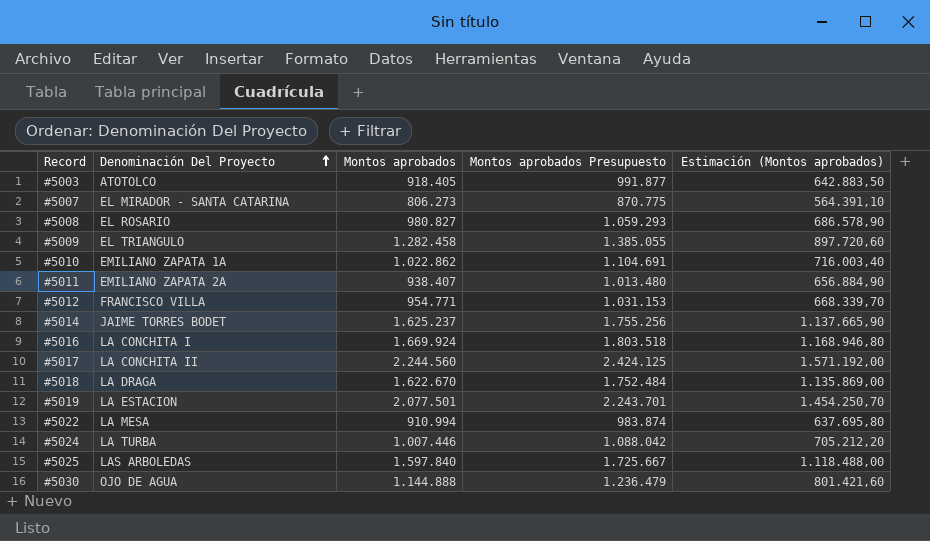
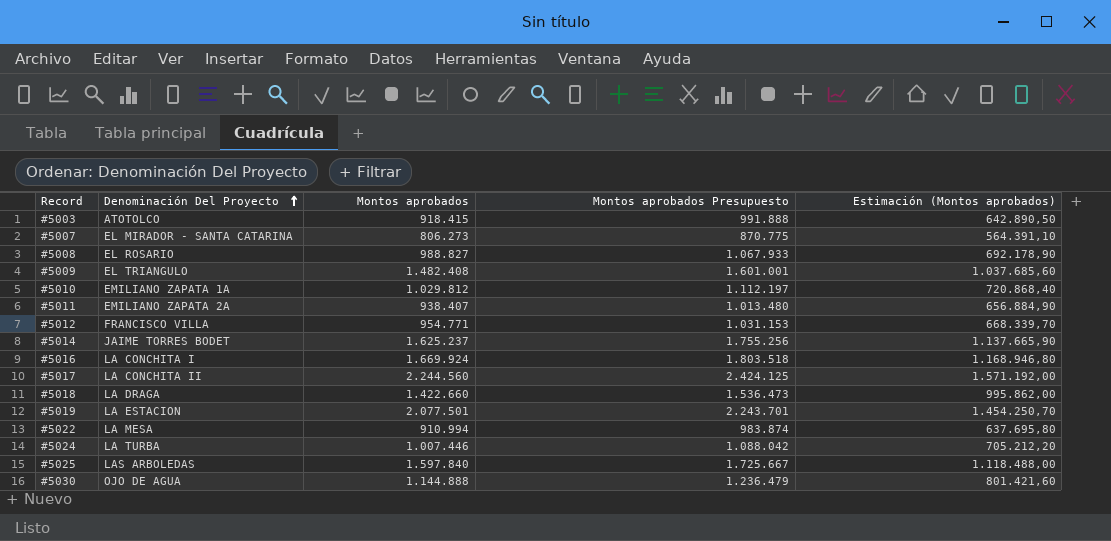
#5003 | Montos aprobados: 918.405 -> 918.415
#5003 | Montos aprobados Presupuesto: 991.877 -> 991.888
#5003 | Estimación (Montos aprobados): 642.883,50 -> 642.890,50
#5008 | Montos aprobados: 980.827 -> 988.827
#5008 | Montos aprobados Presupuesto: 1.059.293 -> 1.067.933
#5008 | Estimación (Montos aprobados): 686.578,90 -> 692.178,90
#5009 | Montos aprobados: 1.282.458 -> 1.482.408
#5009 | Montos aprobados Presupuesto: 1.385.055 -> 1.601.001
#5009 | Estimación (Montos aprobados): 897.720,60 -> 1.037.685,60
#5010 | Montos aprobados: 1.022.862 -> 1.029.812
#5010 | Montos aprobados Presupuesto: 1.104.691 -> 1.112.197
#5010 | Estimación (Montos aprobados): 716.003,40 -> 720.868,40
#5018 | Montos aprobados: 1.622.670 -> 1.422.660
#5018 | Montos aprobados Presupuesto: 1.752.484 -> 1.536.473
#5018 | Estimación (Montos aprobados): 1.135.869,00 -> 995.862,00

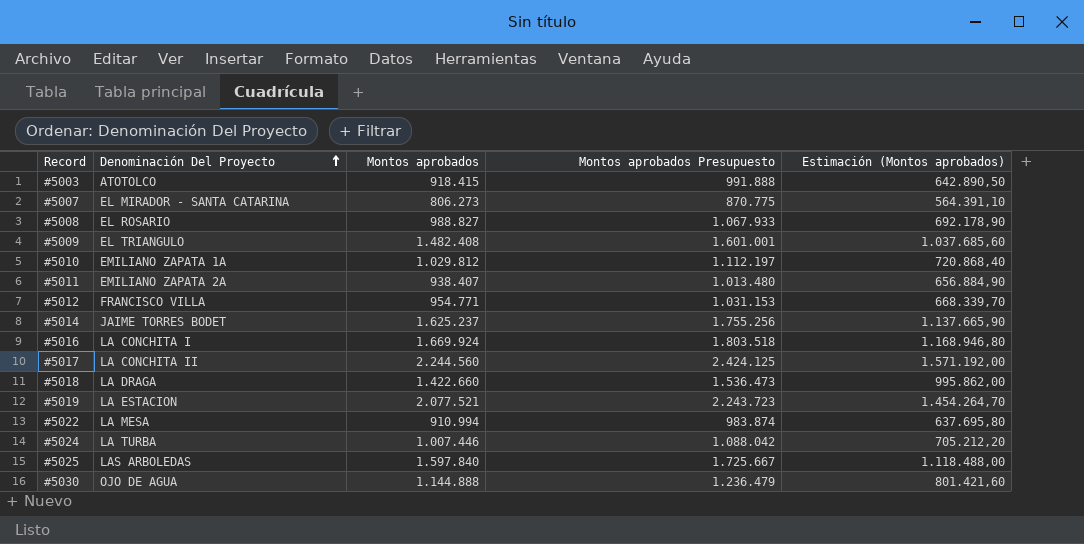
#5019 | Montos aprobados: 2.077.501 -> 2.077.521
#5019 | Montos aprobados Presupuesto: 2.243.701 -> 2.243.723
#5019 | Estimación (Montos aprobados): 1.454.250,70 -> 1.454.264,70

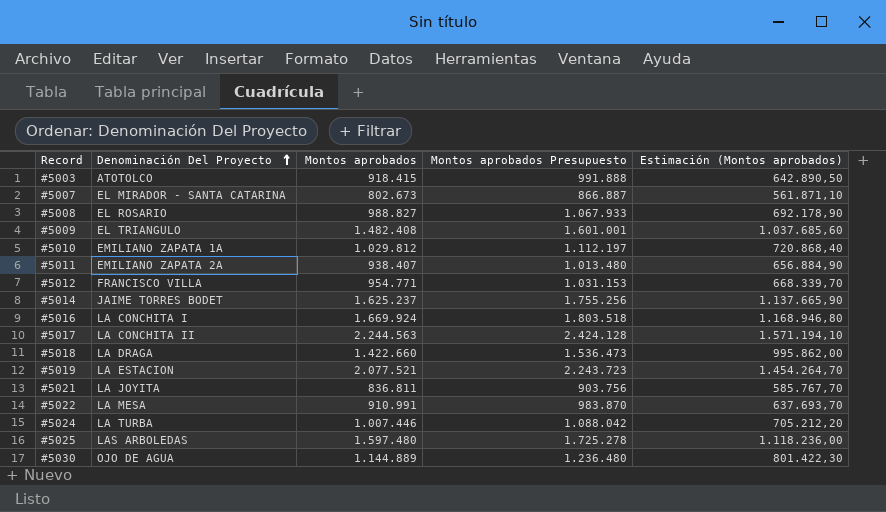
#5007 | Montos aprobados: 806.273 -> 802.673
#5007 | Montos aprobados Presupuesto: 870.775 -> 866.887
#5007 | Estimación (Montos aprobados): 564.391,10 -> 561.871,10
#5017 | Montos aprobados: 2.244.560 -> 2.244.563
#5017 | Montos aprobados Presupuesto: 2.424.125 -> 2.424.128
#5017 | Estimación (Montos aprobados): 1.571.192,00 -> 1.571.194,10
row #5021: none -> LA JOYITA | 836.811 | 903.756 | 585.767,70
#5022 | Montos aprobados: 910.994 -> 910.991
#5022 | Montos aprobados Presupuesto: 983.874 -> 983.870
#5022 | Estimación (Montos aprobados): 637.695,80 -> 637.693,70
#5025 | Montos aprobados: 1.597.840 -> 1.597.480
#5025 | Montos aprobados Presupuesto: 1.725.667 -> 1.725.278
#5025 | Estimación (Montos aprobados): 1.118.488,00 -> 1.118.236,00
#5030 | Montos aprobados: 1.144.888 -> 1.144.889
#5030 | Montos aprobados Presupuesto: 1.236.479 -> 1.236.480
#5030 | Estimación (Montos aprobados): 801.421,60 -> 801.422,30

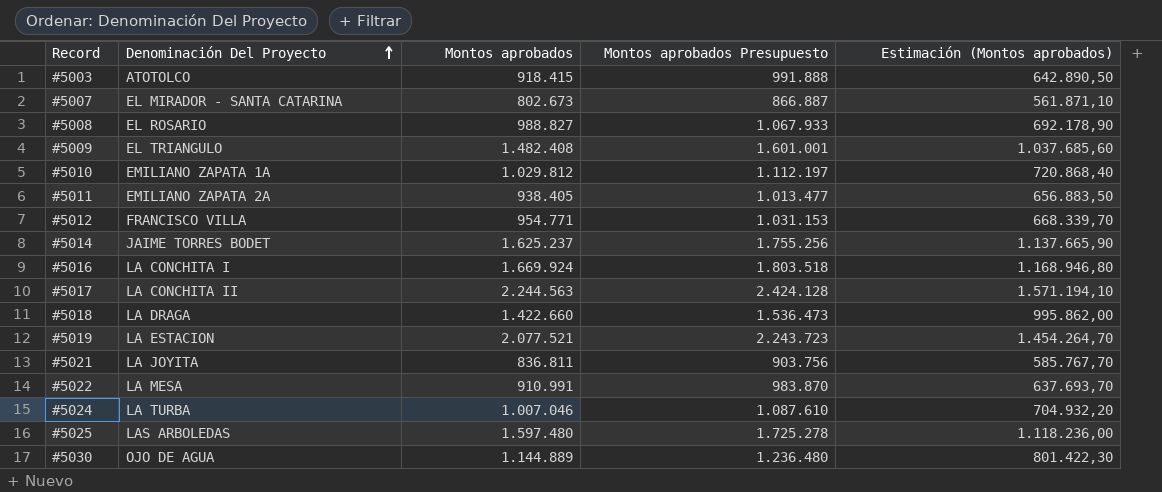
#5011 | Montos aprobados: 938.407 -> 938.405
#5011 | Montos aprobados Presupuesto: 1.013.480 -> 1.013.477
#5011 | Estimación (Montos aprobados): 656.884,90 -> 656.883,50
#5024 | Montos aprobados: 1.007.446 -> 1.007.046
#5024 | Montos aprobados Presupuesto: 1.088.042 -> 1.087.610
#5024 | Estimación (Montos aprobados): 705.212,20 -> 704.932,20

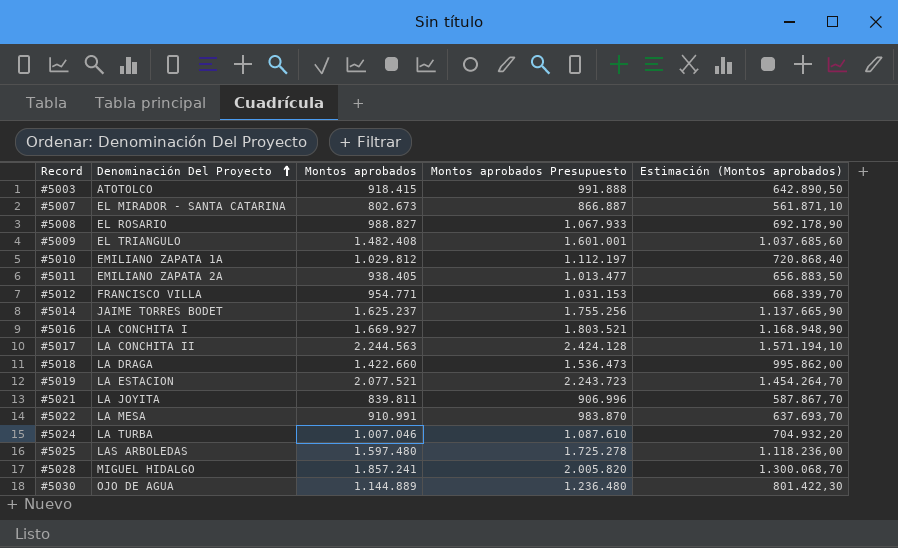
#5016 | Montos aprobados: 1.669.924 -> 1.669.927
#5016 | Montos aprobados Presupuesto: 1.803.518 -> 1.803.521
#5016 | Estimación (Montos aprobados): 1.168.946,80 -> 1.168.948,90
#5021 | Montos aprobados: 836.811 -> 839.811
#5021 | Montos aprobados Presupuesto: 903.756 -> 906.996
#5021 | Estimación (Montos aprobados): 585.767,70 -> 587.867,70
row #5028: none -> MIGUEL HIDALGO | 1.857.241 | 2.005.820 | 1.300.068,70

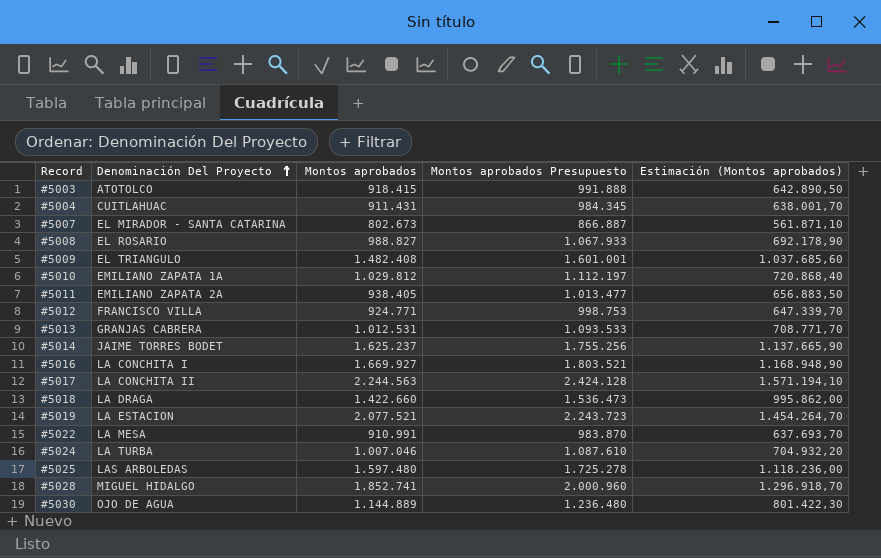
row #5021: LA JOYITA | 839.811 | 906.996 | 587.867,70 -> none
row #5004: none -> CUITLAHUAC | 911.431 | 984.345 | 638.001,70
#5012 | Montos aprobados: 954.771 -> 924.771
#5012 | Montos aprobados Presupuesto: 1.031.153 -> 998.753
#5012 | Estimación (Montos aprobados): 668.339,70 -> 647.339,70
row #5013: none -> GRANJAS CABRERA | 1.012.531 | 1.093.533 | 708.771,70
#5028 | Montos aprobados: 1.857.241 -> 1.852.741
#5028 | Montos aprobados Presupuesto: 2.005.820 -> 2.000.960
#5028 | Estimación (Montos aprobados): 1.300.068,70 -> 1.296.918,70

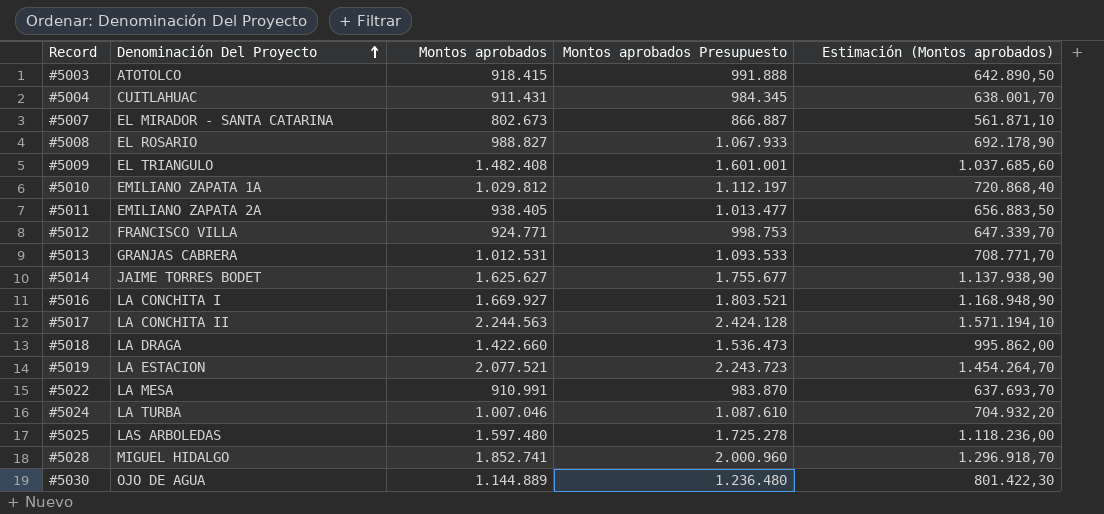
#5014 | Montos aprobados: 1.625.237 -> 1.625.627
#5014 | Montos aprobados Presupuesto: 1.755.256 -> 1.755.677
#5014 | Estimación (Montos aprobados): 1.137.665,90 -> 1.137.938,90

